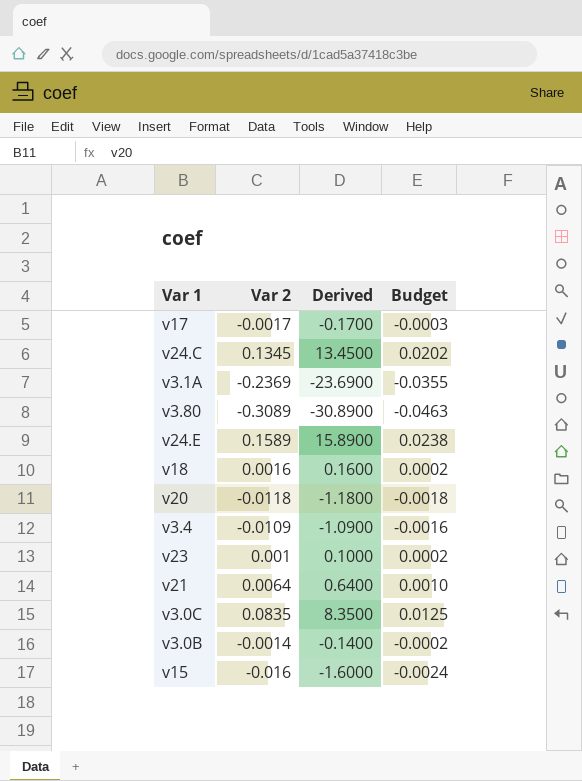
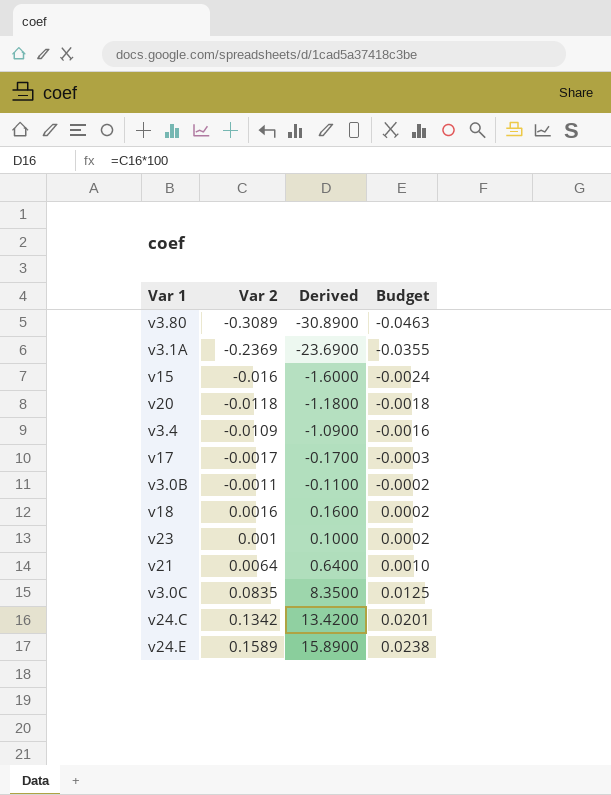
row order: none -> Budget ascending
v3.0B | Var 2: -0.0014 -> -0.0011
v3.0B | Derived: -0.1400 -> -0.1100
v24.C | Var 2: 0.1345 -> 0.1342
v24.C | Derived: 13.4500 -> 13.4200
v24.C | Budget: 0.0202 -> 0.0201

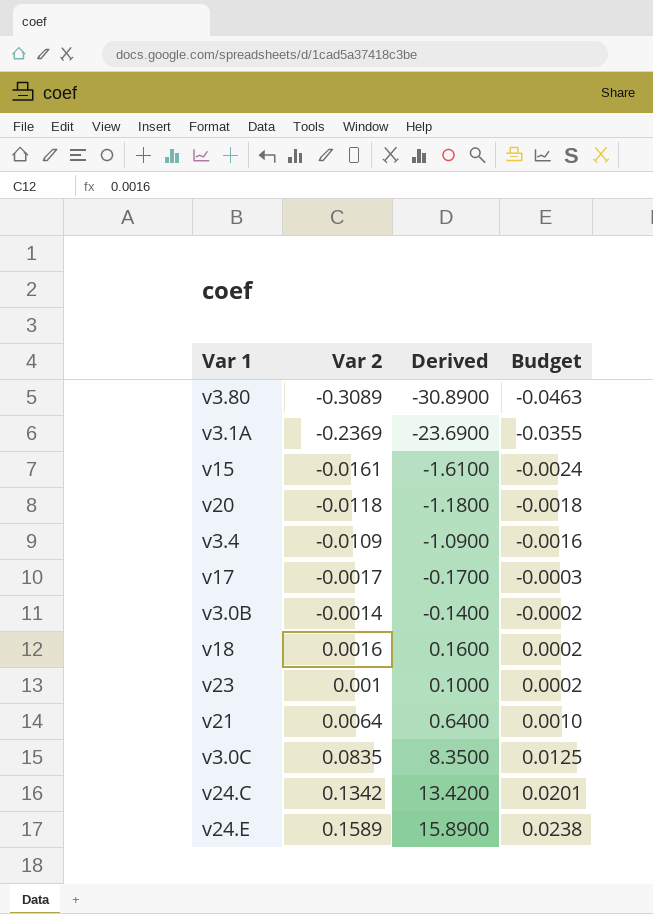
v15 | Var 2: -0.016 -> -0.0161
v15 | Derived: -1.6000 -> -1.6100
v3.0B | Var 2: -0.0011 -> -0.0014
v3.0B | Derived: -0.1100 -> -0.1400

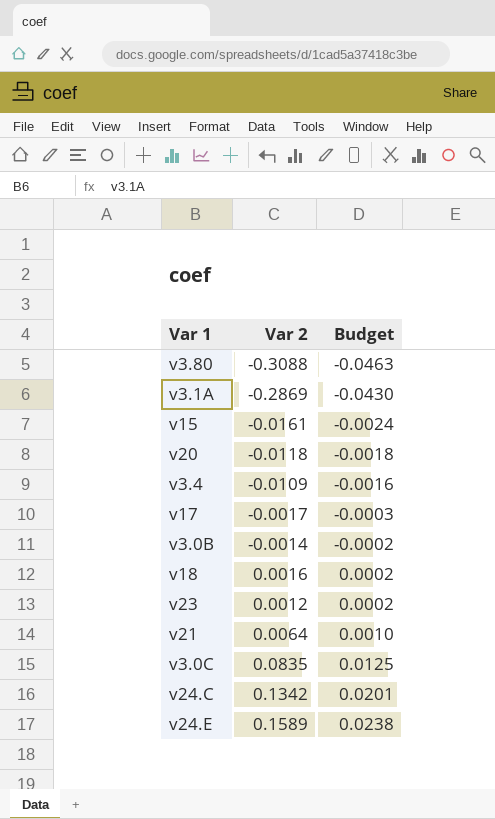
column Derived | formula: [Var 2] * 100 -> none
v3.80 | Var 2: -0.3089 -> -0.3088
v3.1A | Var 2: -0.2369 -> -0.2869
v3.1A | Budget: -0.0355 -> -0.0430
v23 | Var 2: 0.001 -> 0.0012

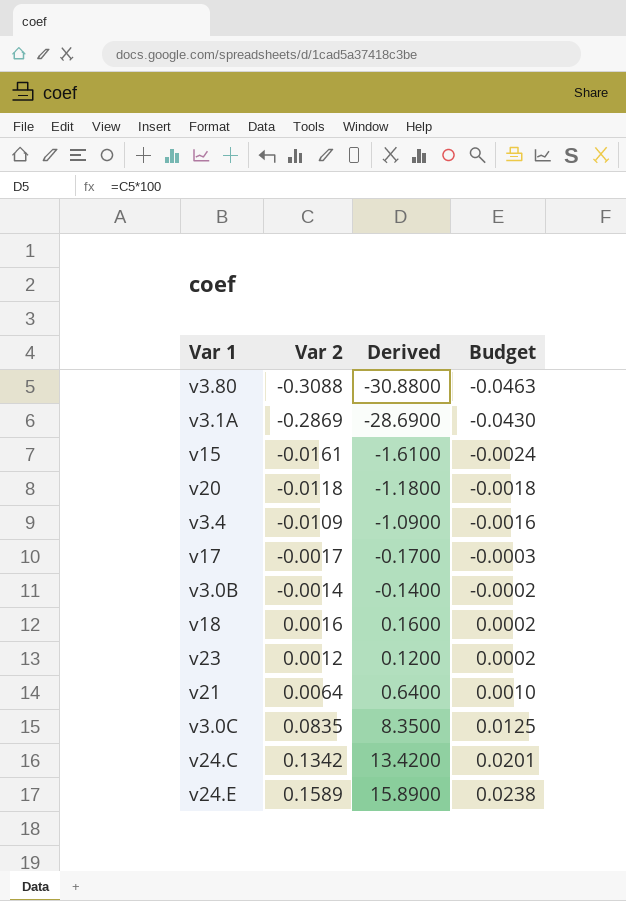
column Derived | formula: none -> [Var 2] * 100

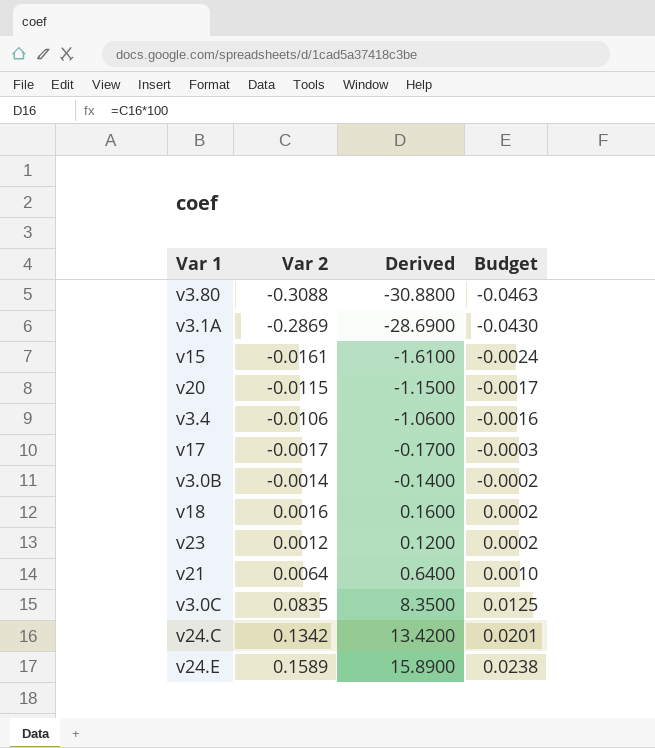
v20 | Var 2: -0.0118 -> -0.0115
v20 | Derived: -1.1800 -> -1.1500
v20 | Budget: -0.0018 -> -0.0017
v3.4 | Var 2: -0.0109 -> -0.0106
v3.4 | Derived: -1.0900 -> -1.0600

